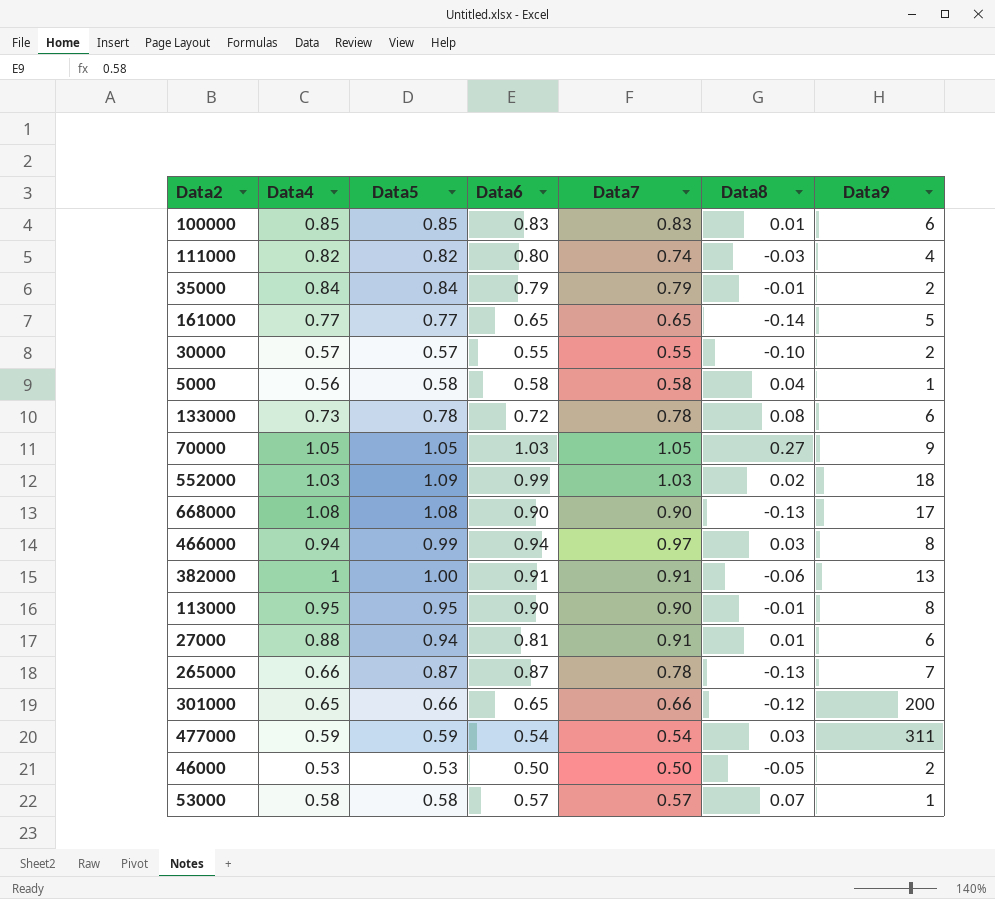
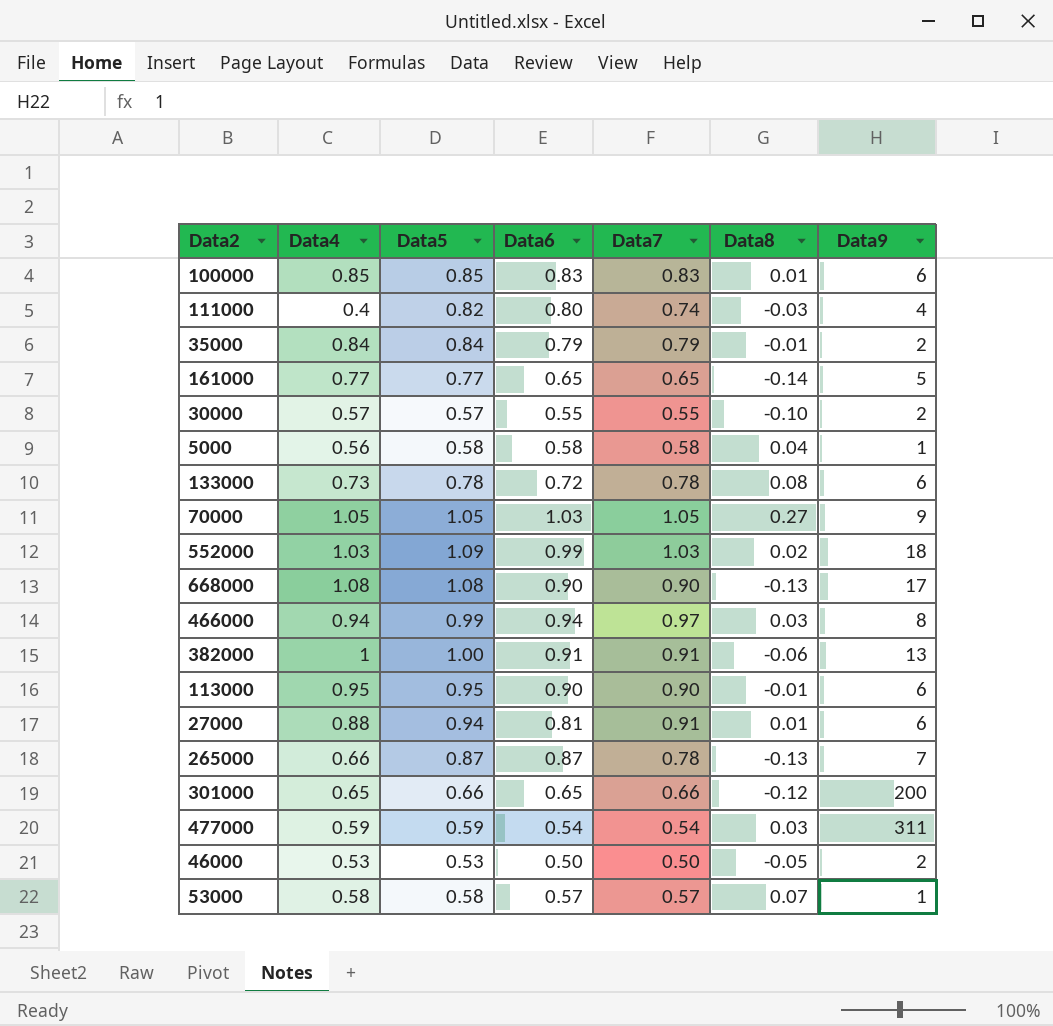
111000 | Data4: 0.82 -> 0.4
113000 | Data9: 8 -> 6

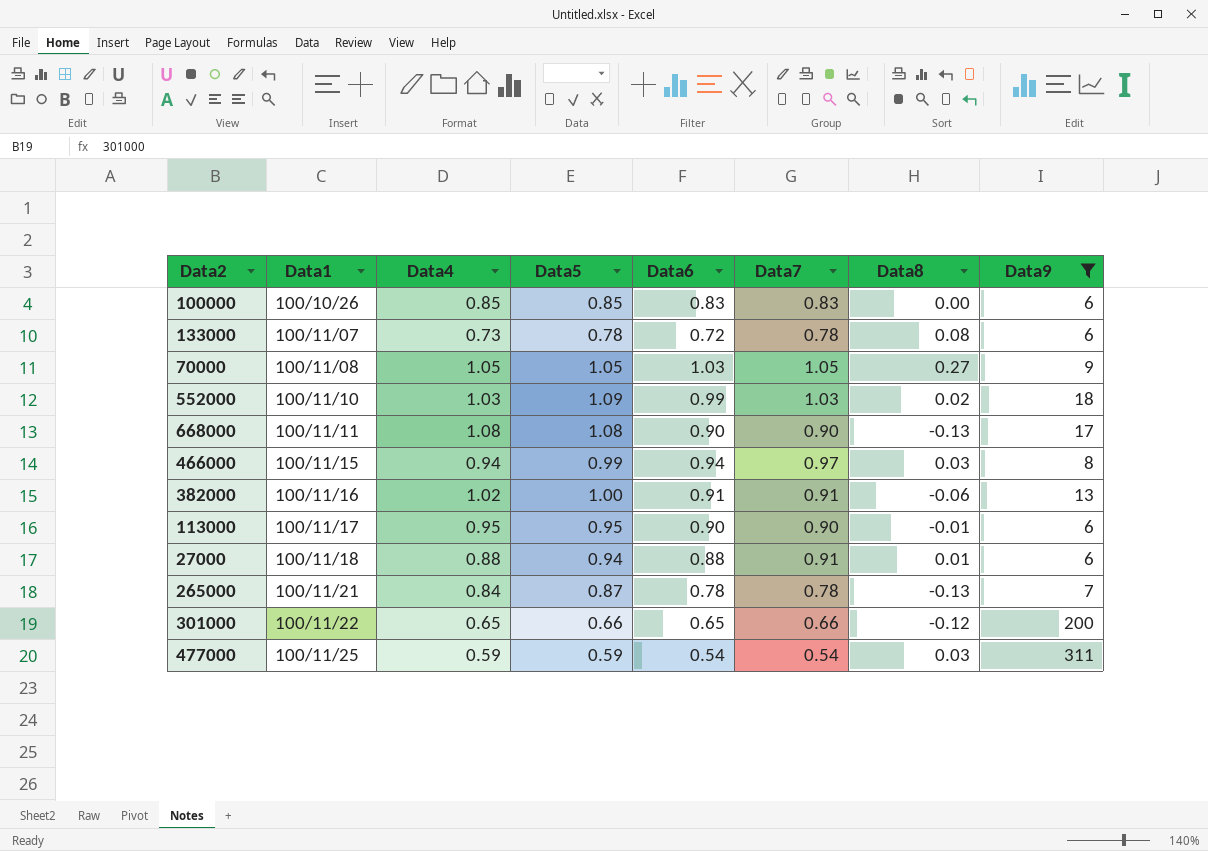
filter: none -> Data9 >= 6
column Data1 | position: none -> 2
100000 | Data8: 0.01 -> 0.00
382000 | Data4: 1 -> 1.02
27000 | Data6: 0.81 -> 0.88
265000 | Data4: 0.66 -> 0.84
265000 | Data6: 0.87 -> 0.78

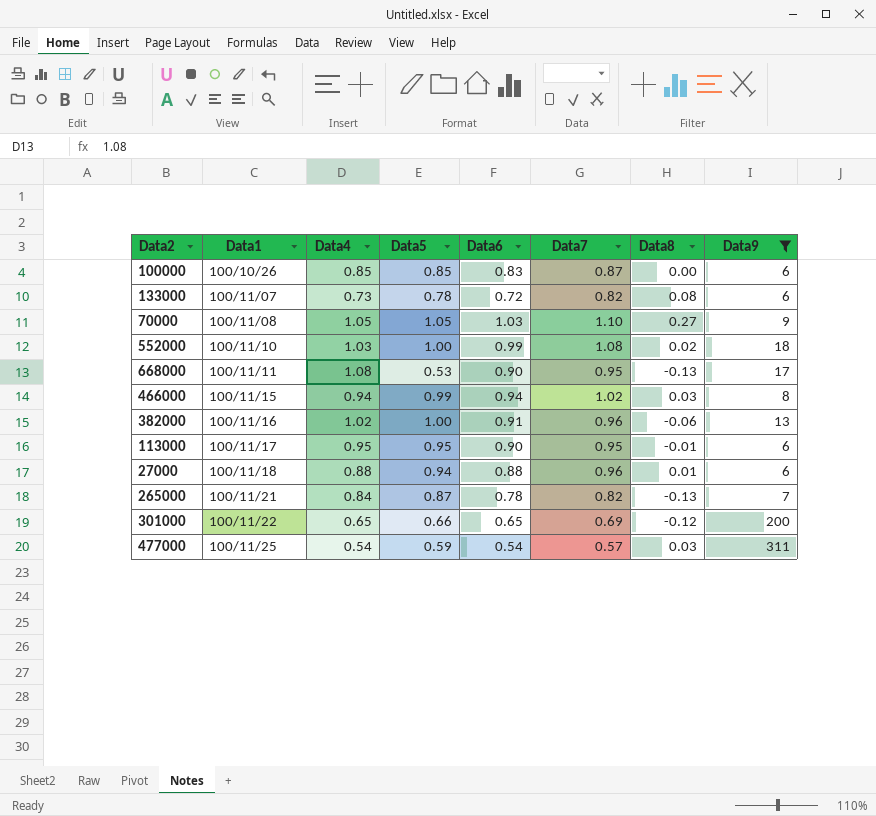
100000 | Data7: 0.83 -> 0.87
133000 | Data7: 0.78 -> 0.82
70000 | Data7: 1.05 -> 1.10
552000 | Data5: 1.09 -> 1.00
552000 | Data7: 1.03 -> 1.08
668000 | Data5: 1.08 -> 0.53
668000 | Data7: 0.90 -> 0.95
466000 | Data7: 0.97 -> 1.02
382000 | Data7: 0.91 -> 0.96
113000 | Data7: 0.90 -> 0.95
27000 | Data7: 0.91 -> 0.96
265000 | Data7: 0.78 -> 0.82
301000 | Data7: 0.66 -> 0.69
477000 | Data4: 0.59 -> 0.54
477000 | Data7: 0.54 -> 0.57

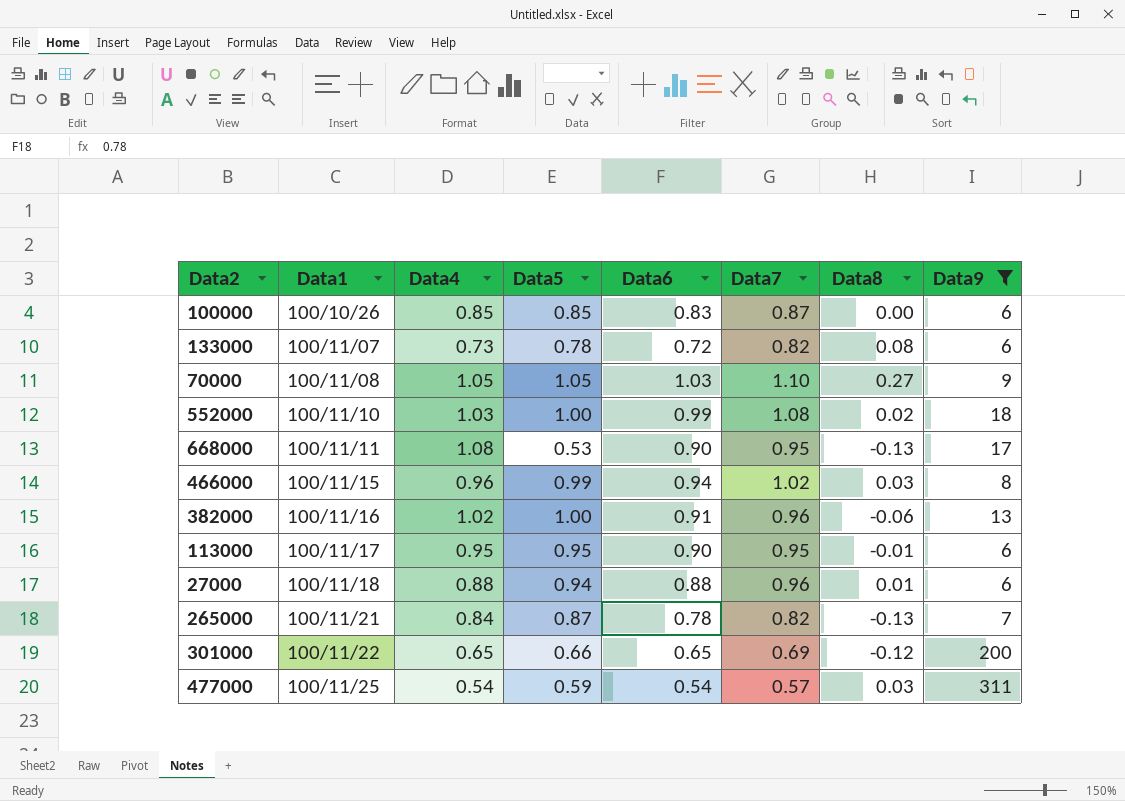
466000 | Data4: 0.94 -> 0.96

